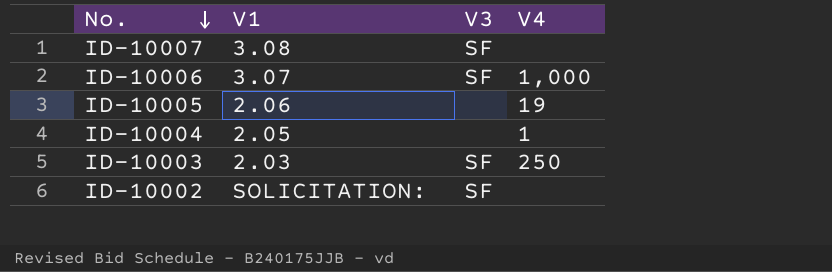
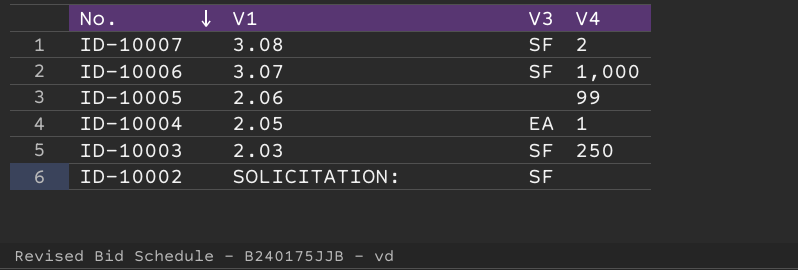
ID-10007 | V4: none -> 2
ID-10005 | V4: 19 -> 99
ID-10004 | V3: none -> EA

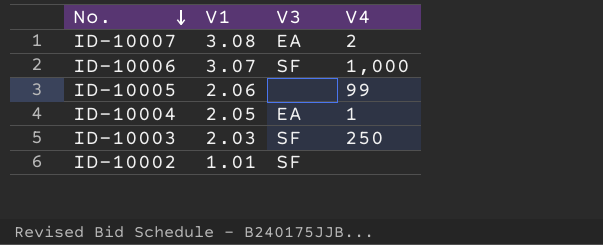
ID-10007 | V3: SF -> EA
ID-10002 | V1: SOLICITATION: -> 1.01

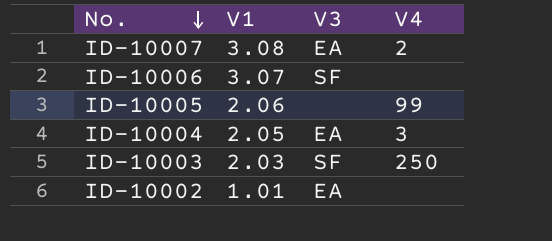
ID-10006 | V4: 1,000 -> none
ID-10004 | V4: 1 -> 3
ID-10002 | V3: SF -> EA

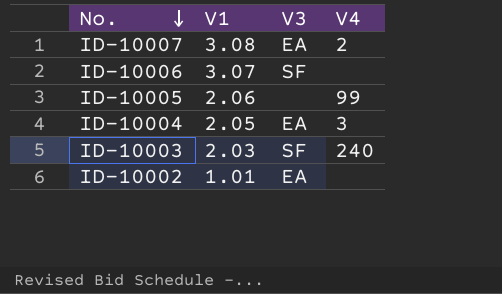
ID-10003 | V4: 250 -> 240

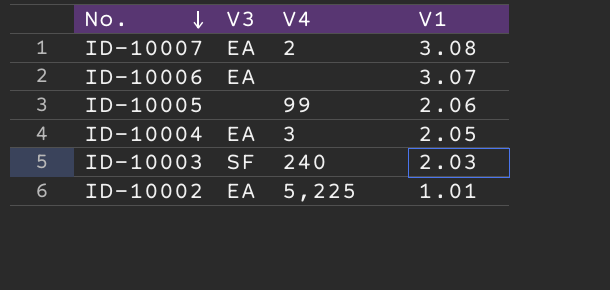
column V1 | position: 2 -> 4
ID-10006 | V3: SF -> EA
ID-10002 | V4: none -> 5,225

